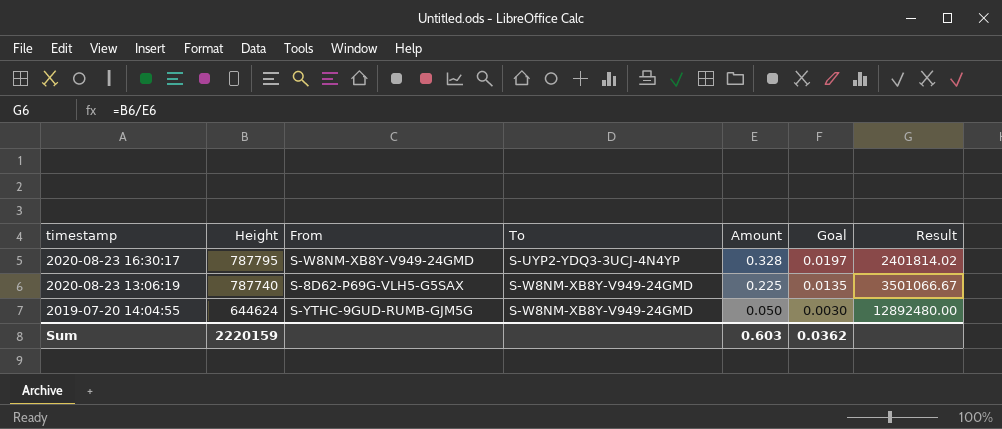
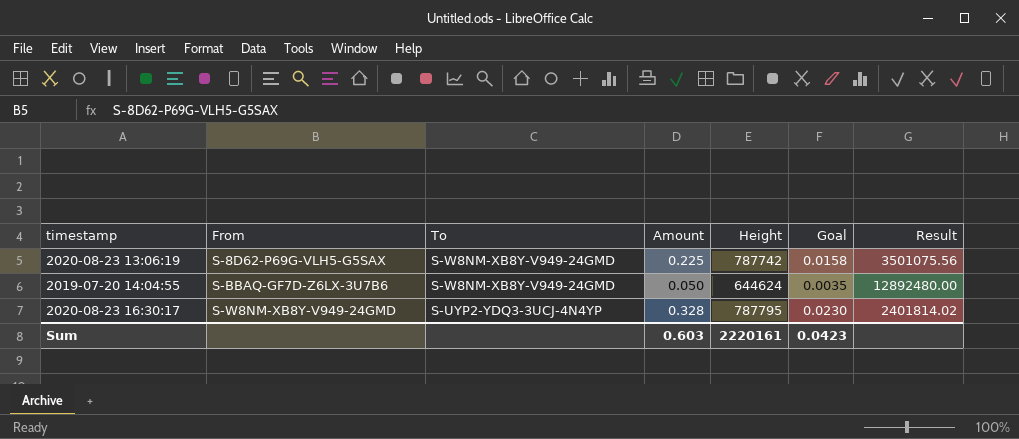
row order: timestamp descending -> From ascending
column Height | position: 2 -> 5
column Goal | formula: [Amount] * 0.06 -> [Amount] * 0.07
2020-08-23 13:06:19 | Height: 787740 -> 787742
2020-08-23 13:06:19 | Result: 3501066.67 -> 3501075.56
2019-07-20 14:04:55 | From: S-YTHC-9GUD-RUMB-GJM5G -> S-BBAQ-GF7D-Z6LX-3U7B6
Sum | Height: 2220159 -> 2220161
Sum | Goal: 0.0362 -> 0.0423

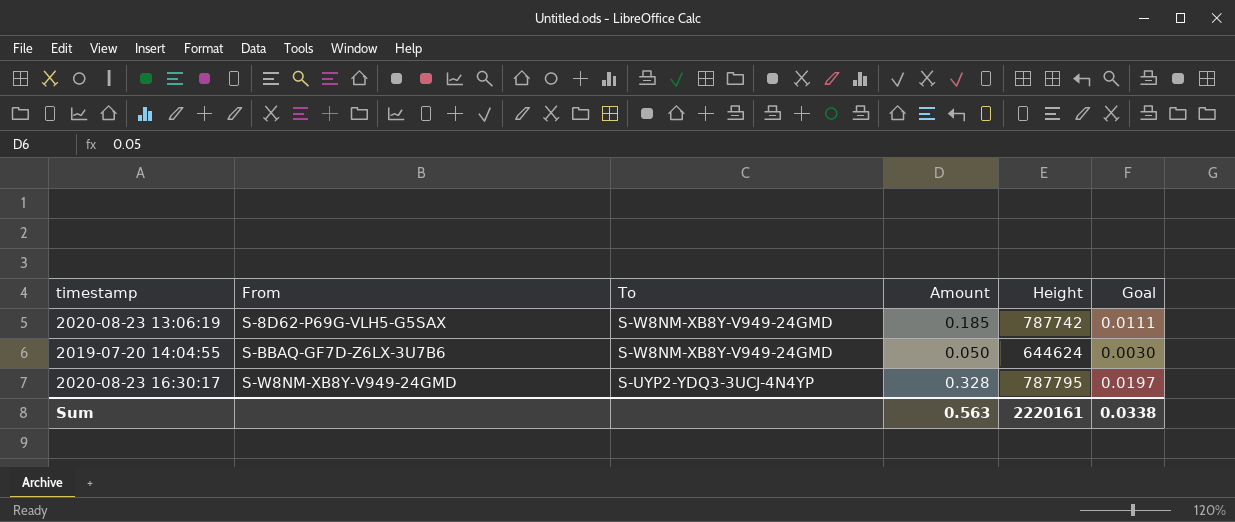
column Result | formula: [Height] / [Amount] -> none
column Goal | formula: [Amount] * 0.07 -> [Amount] * 0.06
2020-08-23 13:06:19 | Amount: 0.225 -> 0.185
Sum | Amount: 0.603 -> 0.563
Sum | Goal: 0.0423 -> 0.0338

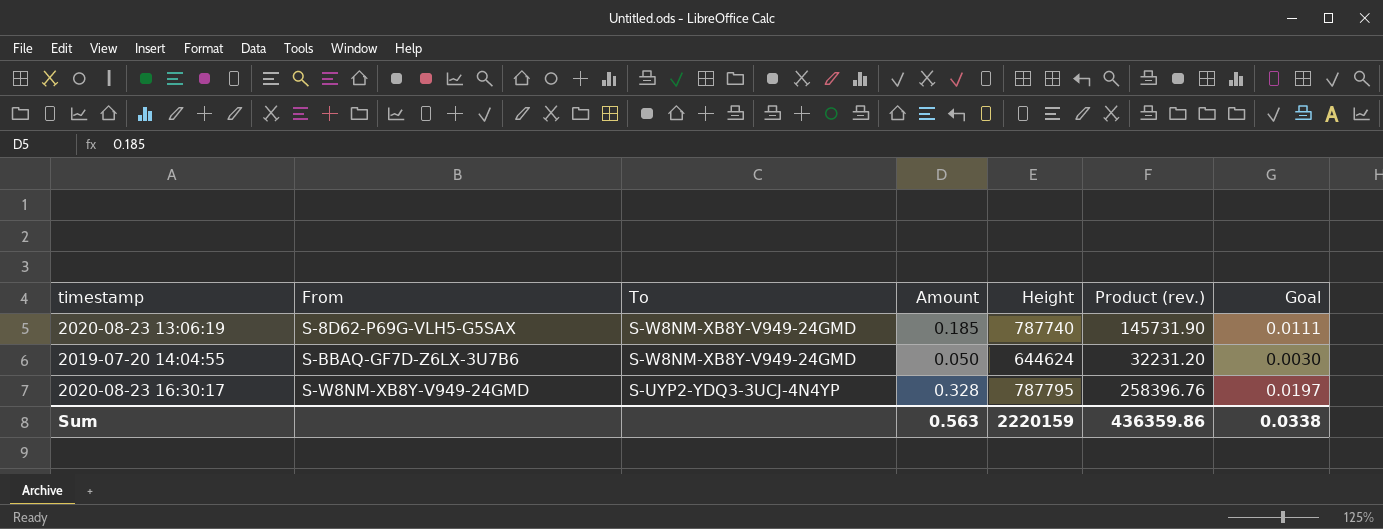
column Product (rev.) | formula: none -> [Amount] * [Height]
2020-08-23 13:06:19 | Height: 787742 -> 787740
Sum | Height: 2220161 -> 2220159

